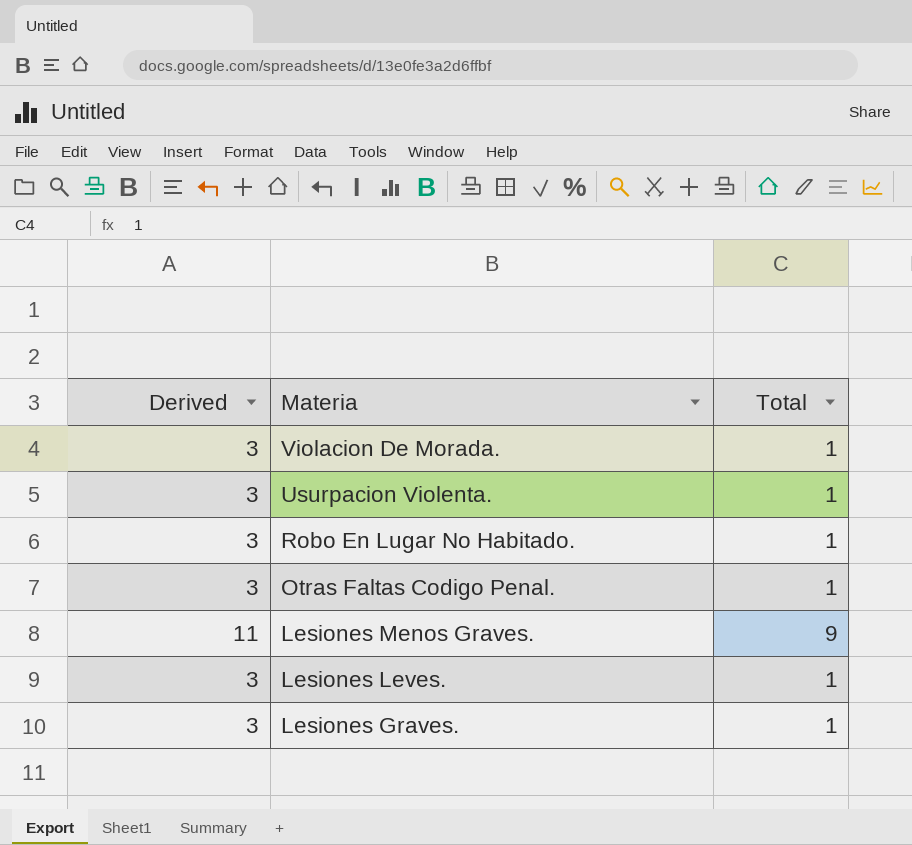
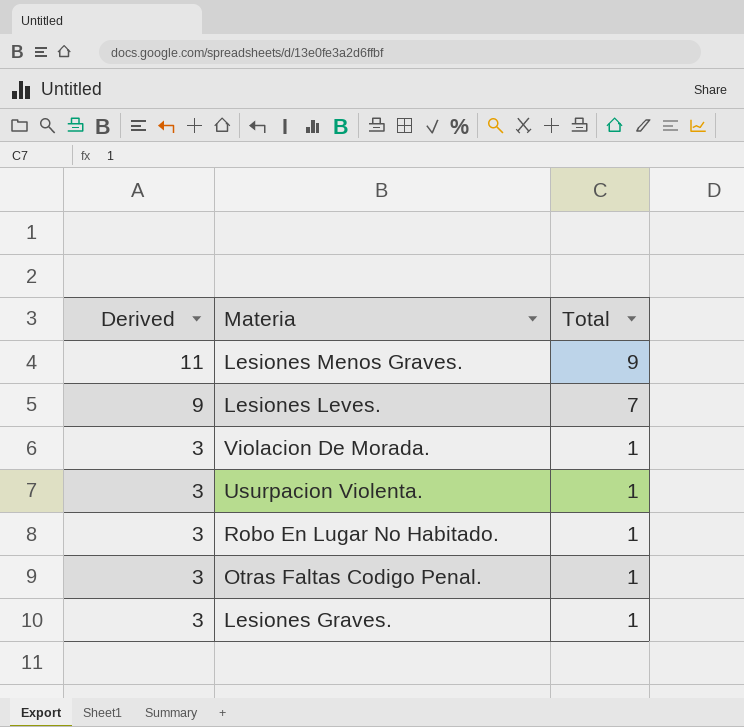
row order: Materia descending -> Derived descending
Lesiones Leves. | Derived: 3 -> 9
Lesiones Leves. | Total: 1 -> 7

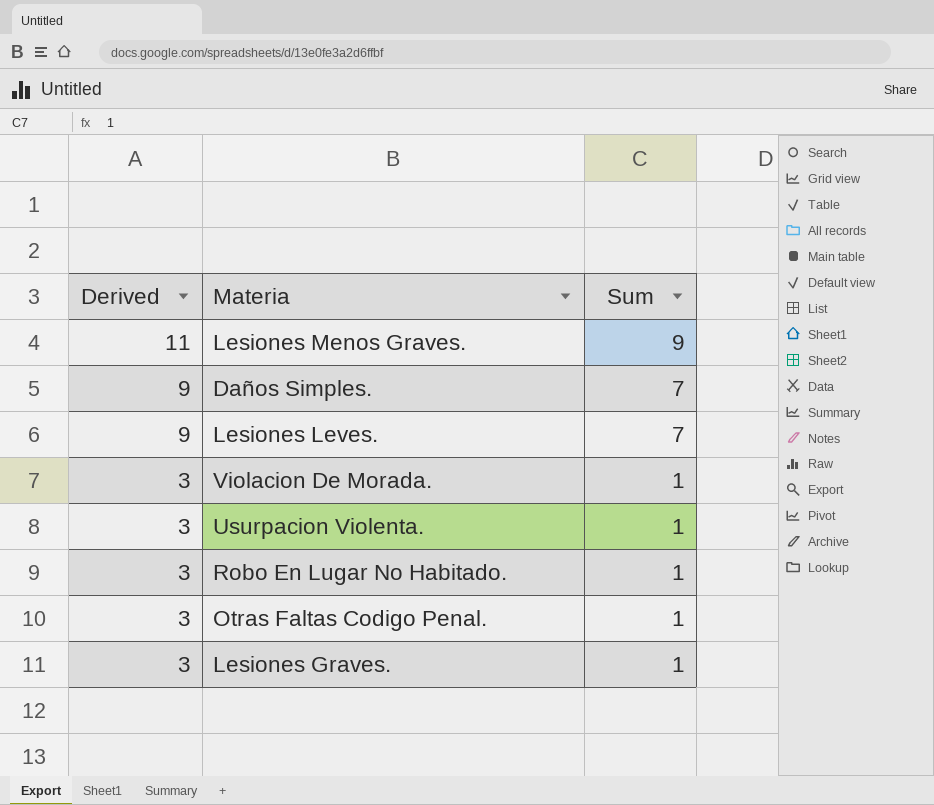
column name: Total -> Sum
row Daños Simples.: none -> 9 | 7

